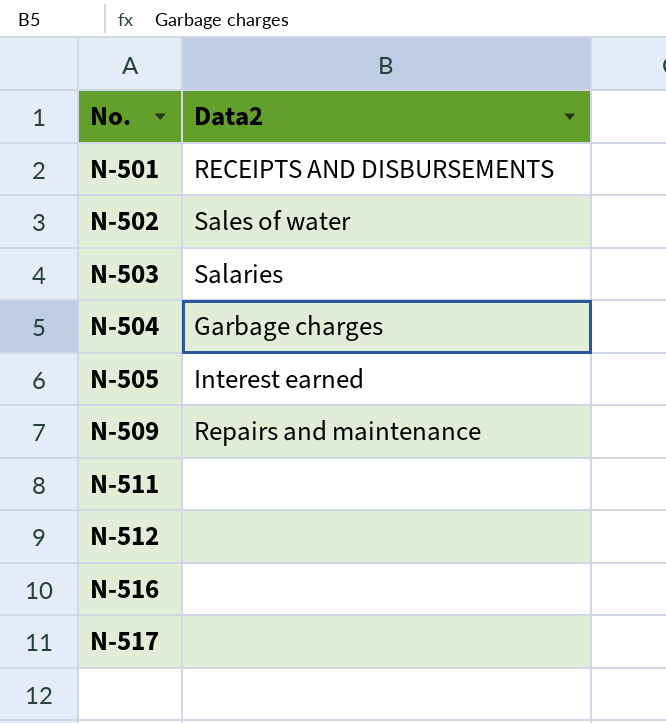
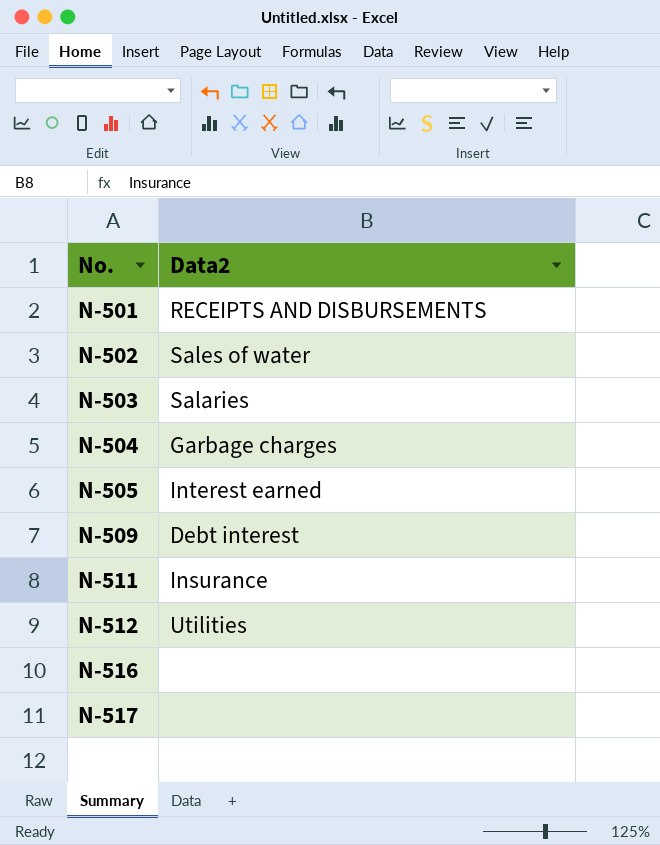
N-509 | Data2: Repairs and maintenance -> Debt interest
N-511 | Data2: none -> Insurance
N-512 | Data2: none -> Utilities

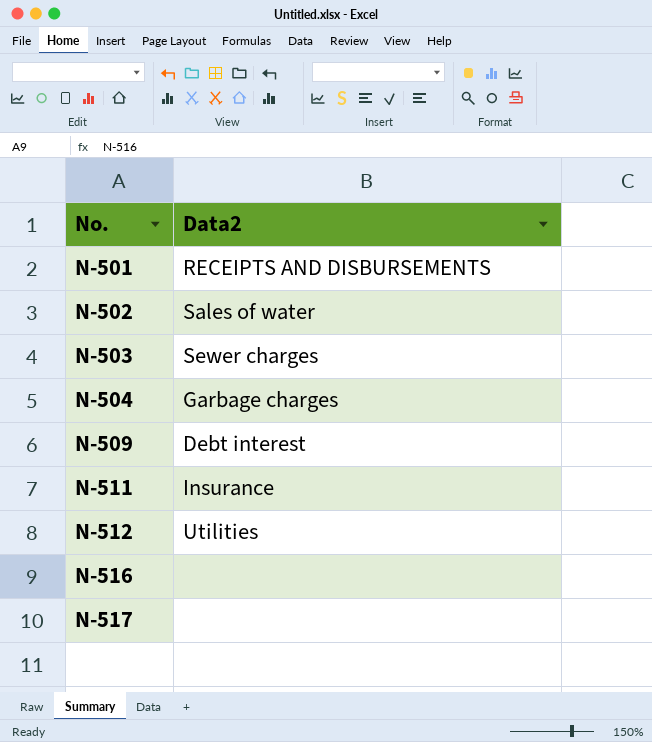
row N-505: Interest earned -> none
N-503 | Data2: Salaries -> Sewer charges

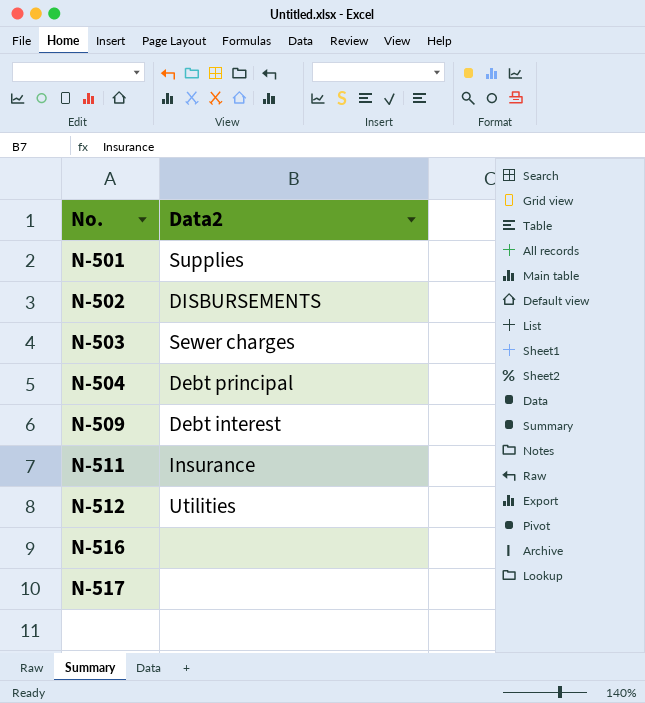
N-501 | Data2: RECEIPTS AND DISBURSEMENTS -> Supplies
N-502 | Data2: Sales of water -> DISBURSEMENTS
N-504 | Data2: Garbage charges -> Debt principal

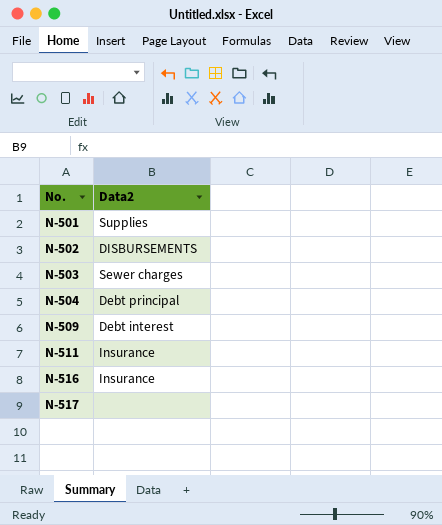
row N-512: Utilities -> none
N-516 | Data2: none -> Insurance

